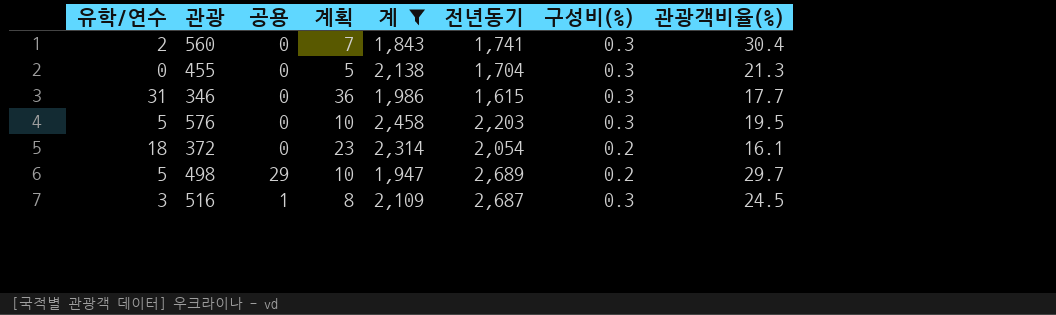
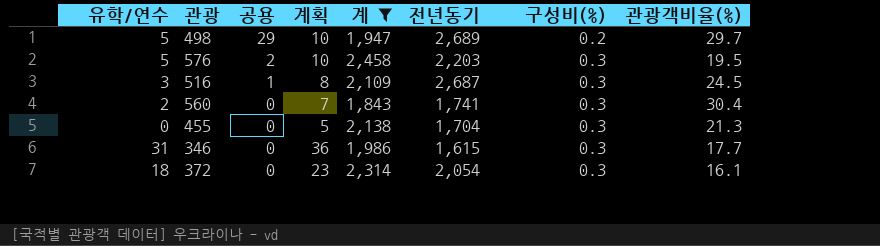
row order: none -> 공용 descending
576 | 공용: 0 -> 2
372 | 구성비(%): 0.2 -> 0.3

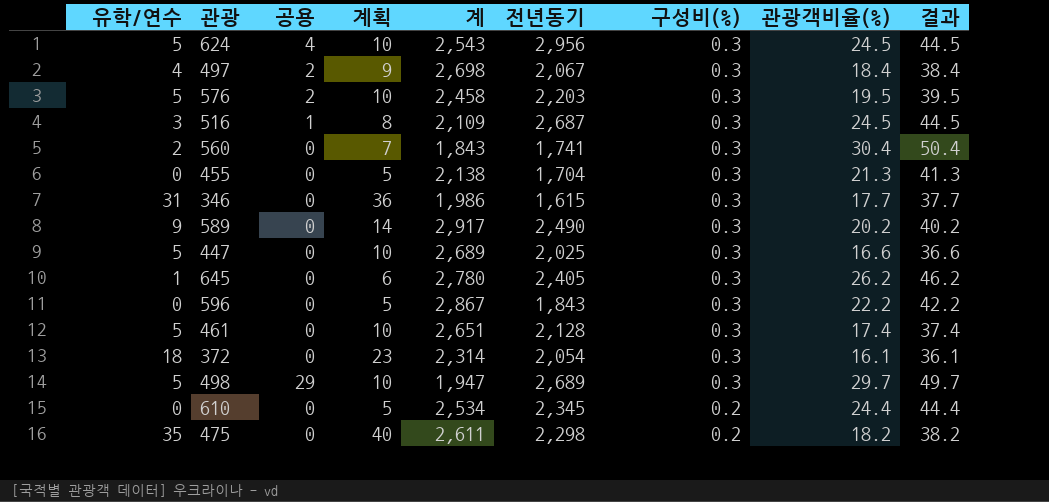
filter: 계 <= 2,458 -> none
row order: 공용 descending -> 구성비(%) descending
column 결과 | formula: none -> [관광객비율(%)] + 20
498 | 구성비(%): 0.2 -> 0.3

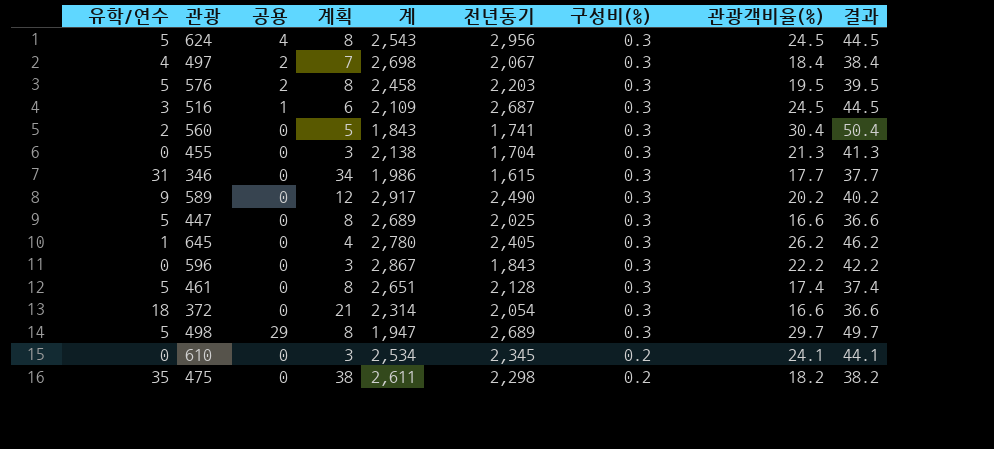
column 계획 | formula: [유학/연수] + 5 -> [유학/연수] + 3
372 | 관광객비율(%): 16.1 -> 16.6
372 | 결과: 36.1 -> 36.6
610 | 관광객비율(%): 24.4 -> 24.1
610 | 결과: 44.4 -> 44.1

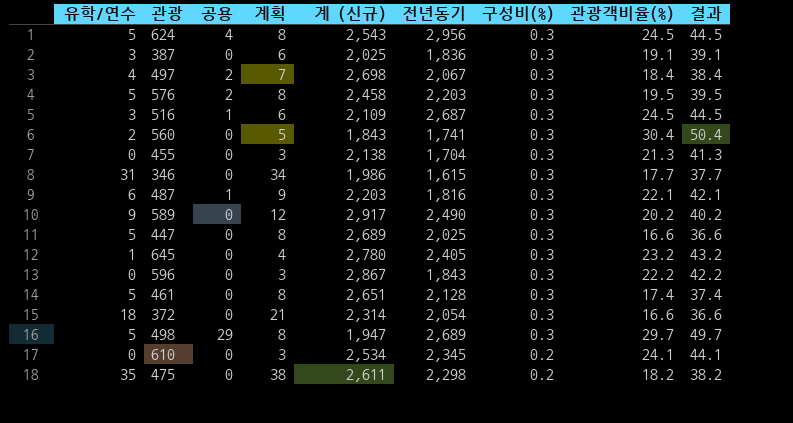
column name: 계 -> 계 (신규)
row 387: none -> 3 | 0 | 6 | 2,025 | 1,836 | 0.3 | 19.1 | 39.1
row 487: none -> 6 | 1 | 9 | 2,203 | 1,816 | 0.3 | 22.1 | 42.1
645 | 관광객비율(%): 26.2 -> 23.2
645 | 결과: 46.2 -> 43.2

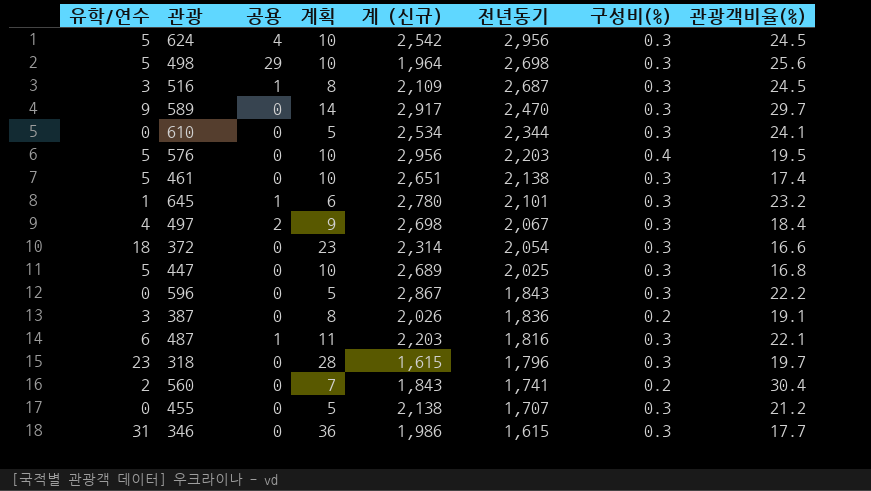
row order: 구성비(%) descending -> 전년동기 descending
column 결과 | formula: [관광객비율(%)] + 20 -> none
column 계획 | formula: [유학/연수] + 3 -> [유학/연수] + 5
row 475: 35 | 0 | 38 | 2,611 | 2,298 | 0.2 | 18.2 | 38.2 -> none
624 | 계 (신규): 2,543 -> 2,542
498 | 계 (신규): 1,947 -> 1,964
498 | 전년동기: 2,689 -> 2,698
498 | 관광객비율(%): 29.7 -> 25.6
589 | 전년동기: 2,490 -> 2,470
589 | 관광객비율(%): 20.2 -> 29.7
610 | 전년동기: 2,345 -> 2,344
610 | 구성비(%): 0.2 -> 0.3
576 | 공용: 2 -> 0
576 | 계 (신규): 2,458 -> 2,956
576 | 구성비(%): 0.3 -> 0.4
461 | 전년동기: 2,128 -> 2,138
645 | 공용: 0 -> 1
645 | 전년동기: 2,405 -> 2,101
447 | 관광객비율(%): 16.6 -> 16.8
387 | 계 (신규): 2,025 -> 2,026
387 | 구성비(%): 0.3 -> 0.2
row 318: none -> 23 | 0 | 28 | 1,615 | 1,796 | 0.3 | 19.7
560 | 구성비(%): 0.3 -> 0.2
455 | 전년동기: 1,704 -> 1,707
455 | 관광객비율(%): 21.3 -> 21.2

